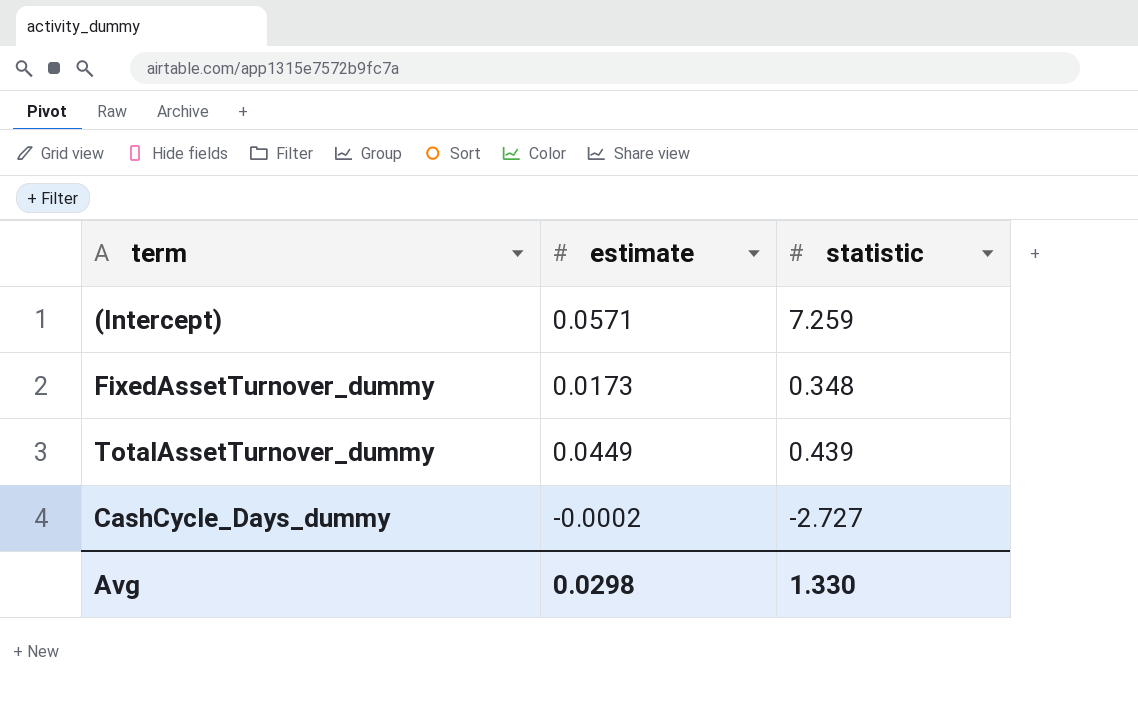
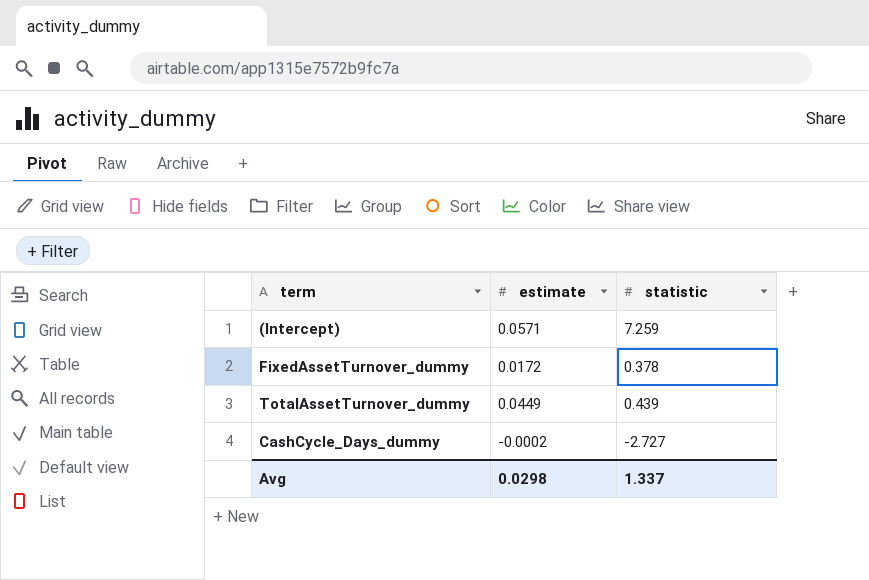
FixedAssetTurnover_dummy | estimate: 0.0173 -> 0.0172
FixedAssetTurnover_dummy | statistic: 0.348 -> 0.378
Avg | statistic: 1.330 -> 1.337

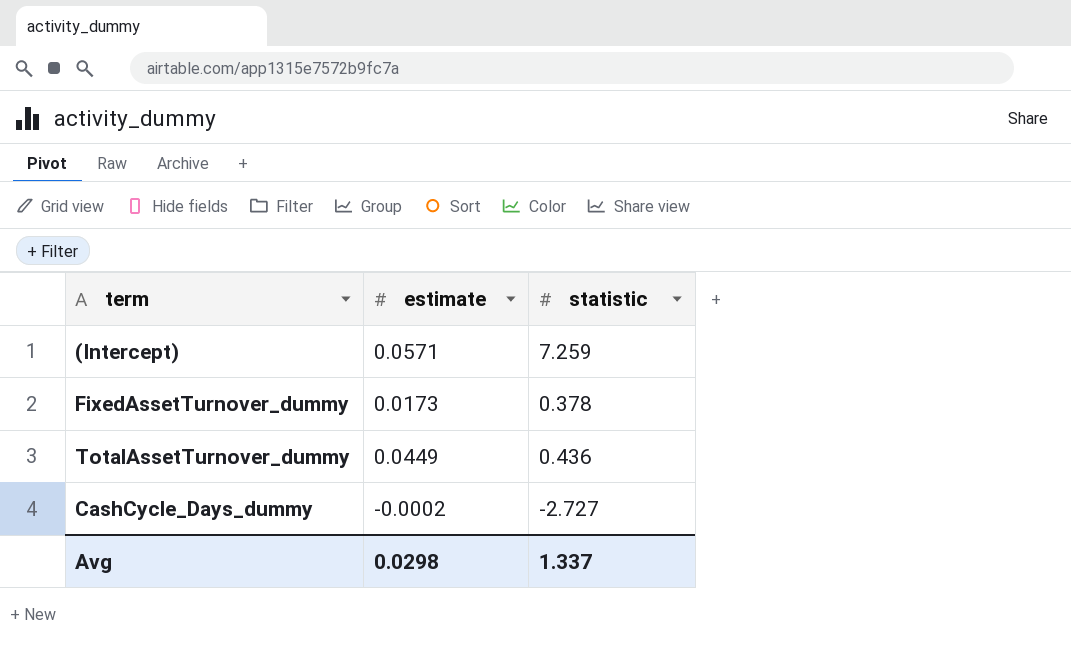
FixedAssetTurnover_dummy | estimate: 0.0172 -> 0.0173
TotalAssetTurnover_dummy | statistic: 0.439 -> 0.436

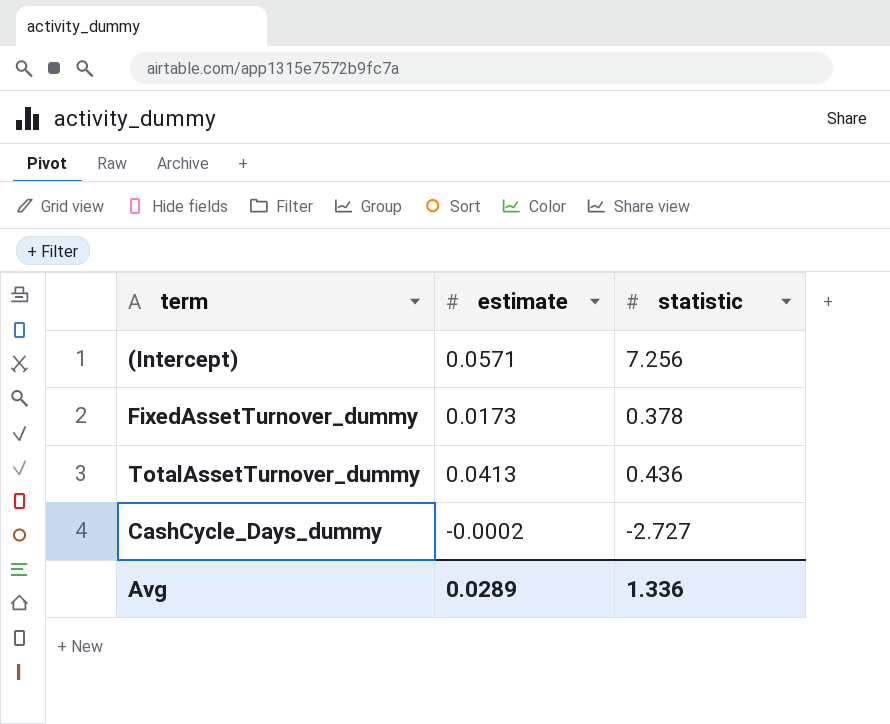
(Intercept) | statistic: 7.259 -> 7.256
TotalAssetTurnover_dummy | estimate: 0.0449 -> 0.0413
Avg | estimate: 0.0298 -> 0.0289
Avg | statistic: 1.337 -> 1.336

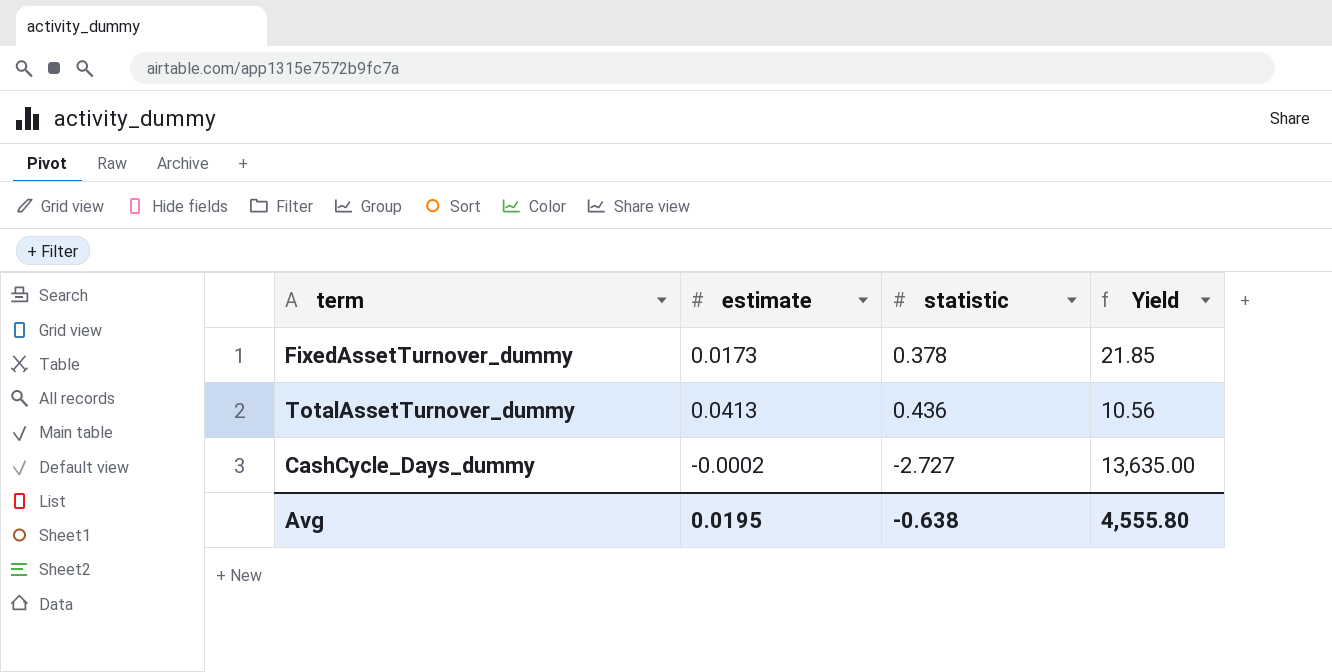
column Yield | formula: none -> [statistic] / [estimate]
row (Intercept): 0.0571 | 7.256 -> none
Avg | estimate: 0.0289 -> 0.0195
Avg | statistic: 1.336 -> -0.638

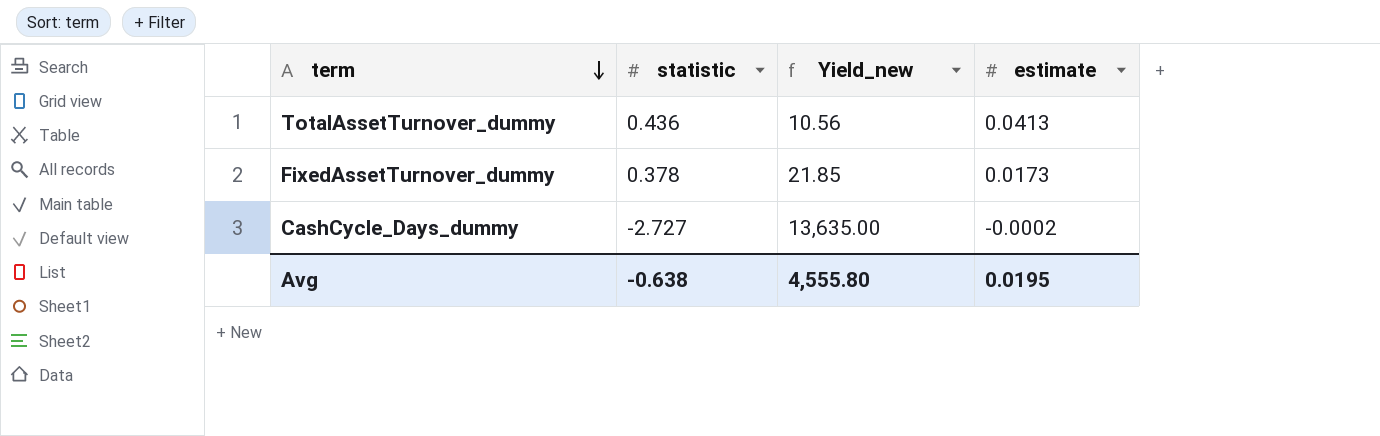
row order: none -> term descending
column name: Yield -> Yield_new
column estimate | position: 2 -> 4

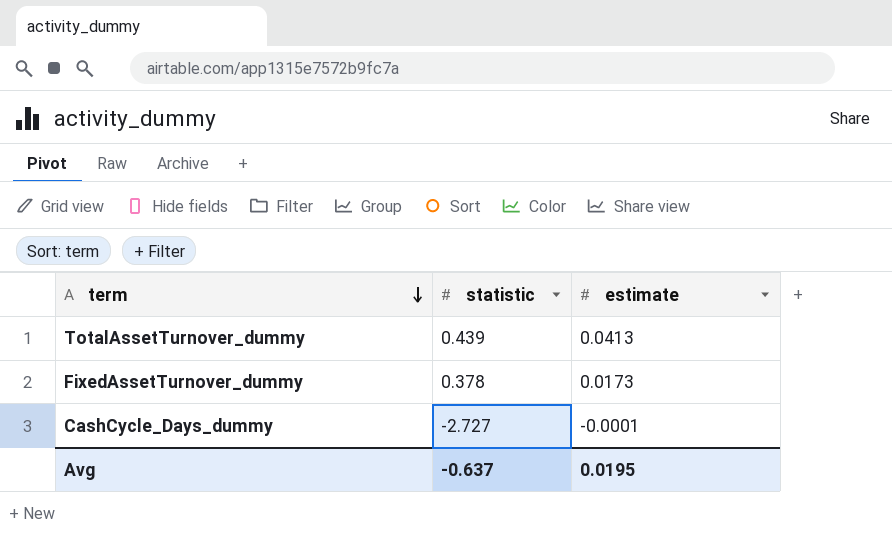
column Yield_new | formula: [statistic] / [estimate] -> none
TotalAssetTurnover_dummy | statistic: 0.436 -> 0.439
CashCycle_Days_dummy | estimate: -0.0002 -> -0.0001
Avg | statistic: -0.638 -> -0.637

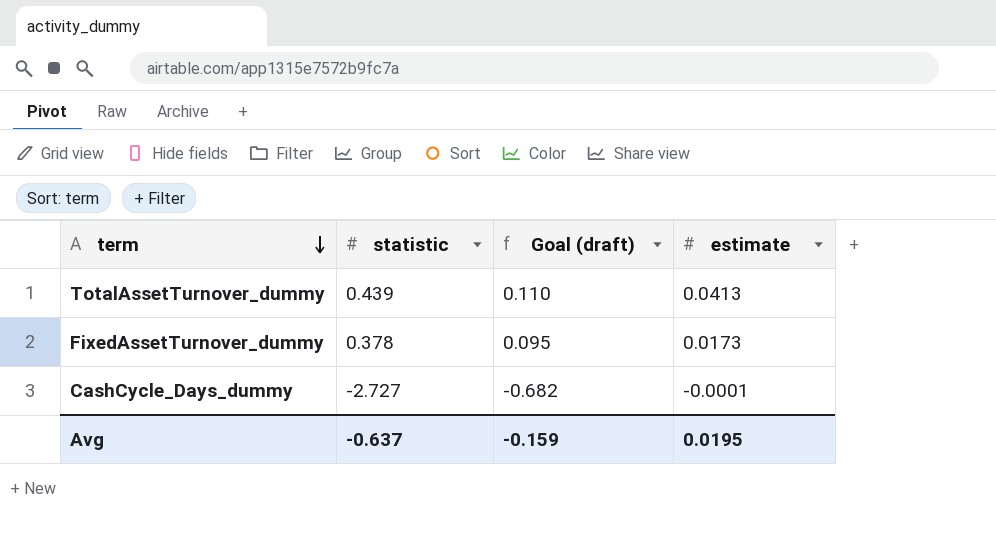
column Goal (draft) | formula: none -> [statistic] * 0.25

